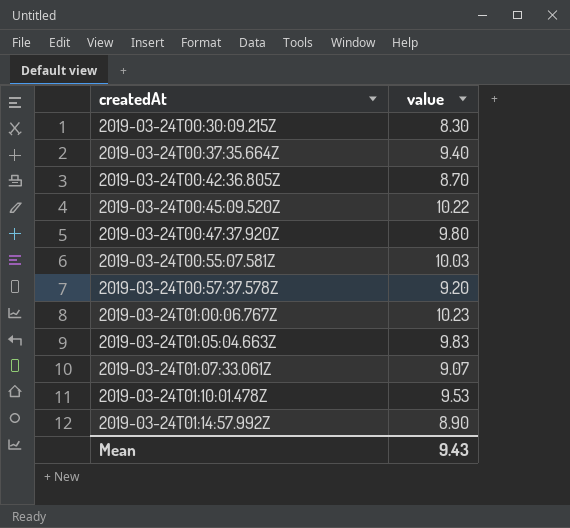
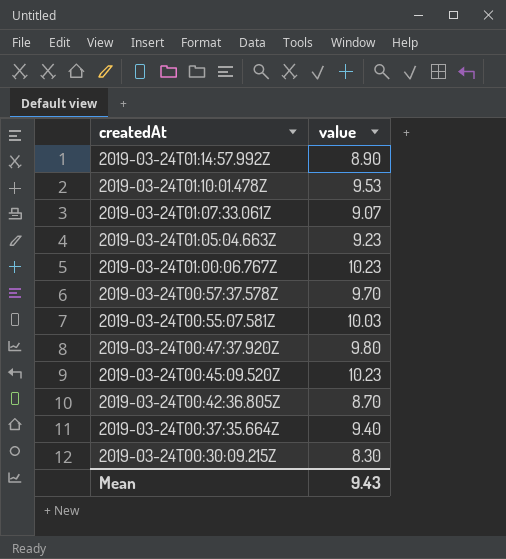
row order: createdAt ascending -> createdAt descending
2019-03-24T01:05:04.663Z | value: 9.83 -> 9.23
2019-03-24T00:57:37.578Z | value: 9.20 -> 9.70
2019-03-24T00:45:09.520Z | value: 10.22 -> 10.23

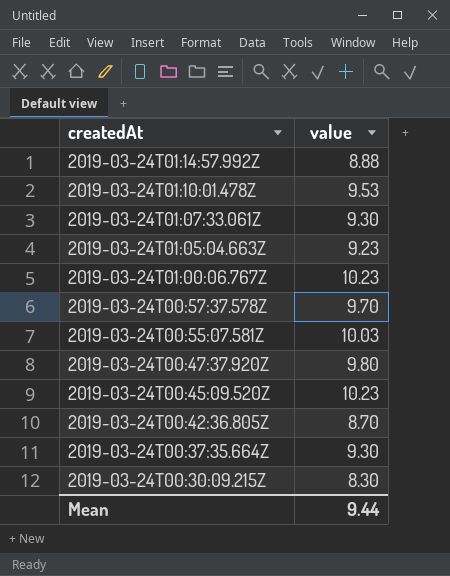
2019-03-24T01:14:57.992Z | value: 8.90 -> 8.88
2019-03-24T01:07:33.061Z | value: 9.07 -> 9.30
2019-03-24T00:37:35.664Z | value: 9.40 -> 9.30
Mean | value: 9.43 -> 9.44

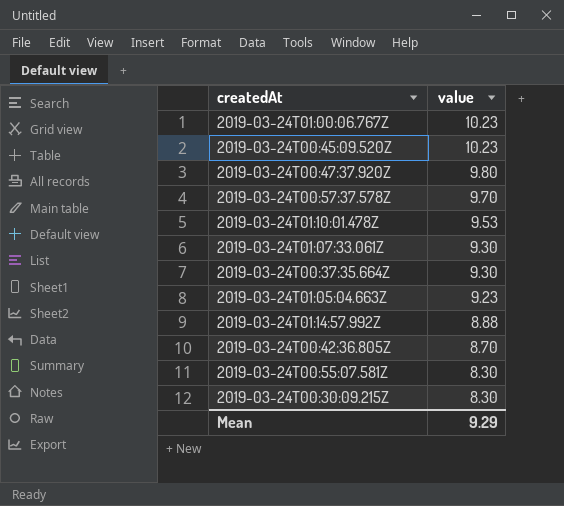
row order: createdAt descending -> value descending
2019-03-24T00:55:07.581Z | value: 10.03 -> 8.30
Mean | value: 9.44 -> 9.29

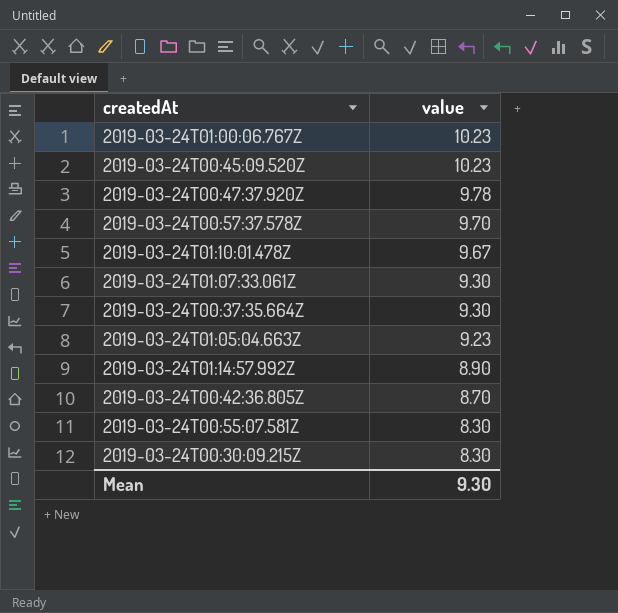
2019-03-24T00:47:37.920Z | value: 9.80 -> 9.78
2019-03-24T01:10:01.478Z | value: 9.53 -> 9.67
2019-03-24T01:14:57.992Z | value: 8.88 -> 8.90
Mean | value: 9.29 -> 9.30

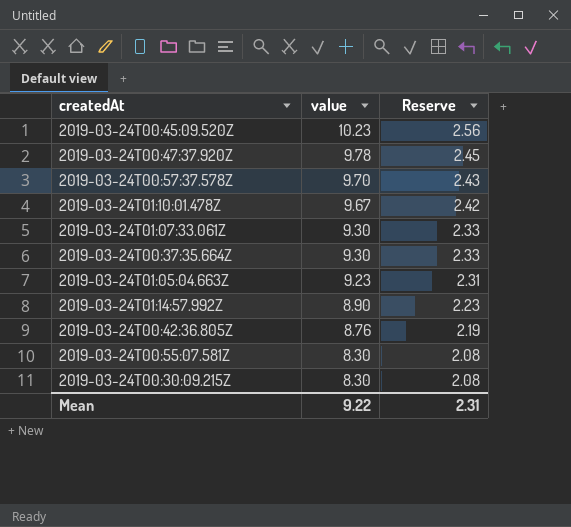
column Reserve | formula: none -> [value] * 0.25
row 2019-03-24T01:00:06.767Z: 10.23 -> none
2019-03-24T00:42:36.805Z | value: 8.70 -> 8.76
Mean | value: 9.30 -> 9.22

